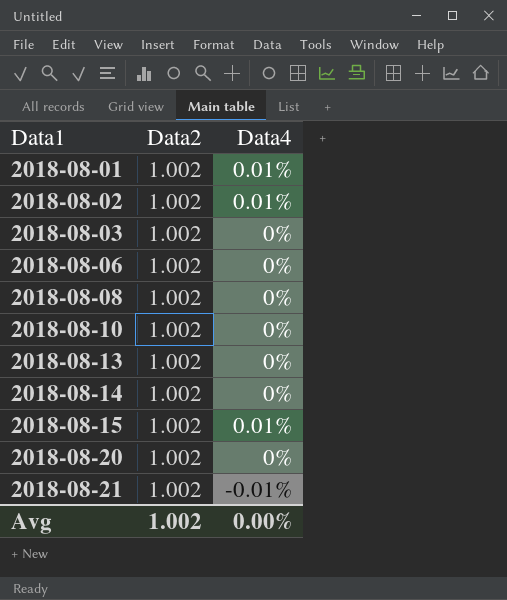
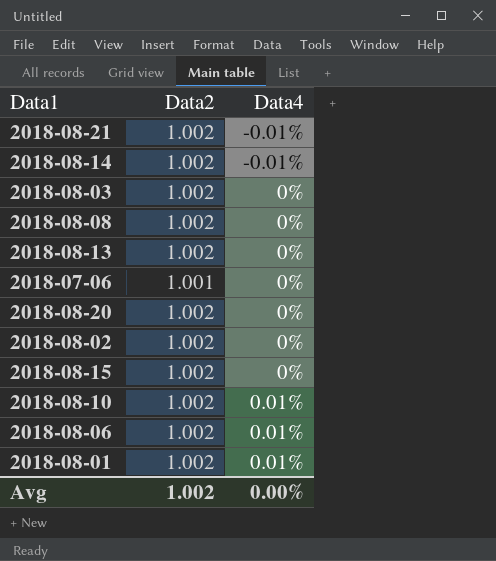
row order: Data1 ascending -> Data4 ascending
2018-08-14 | Data4: 0% -> -0.01%
row 2018-07-06: none -> 1.001 | 0%
2018-08-02 | Data4: 0.01% -> 0%
2018-08-15 | Data4: 0.01% -> 0%
2018-08-10 | Data4: 0% -> 0.01%
2018-08-06 | Data4: 0% -> 0.01%

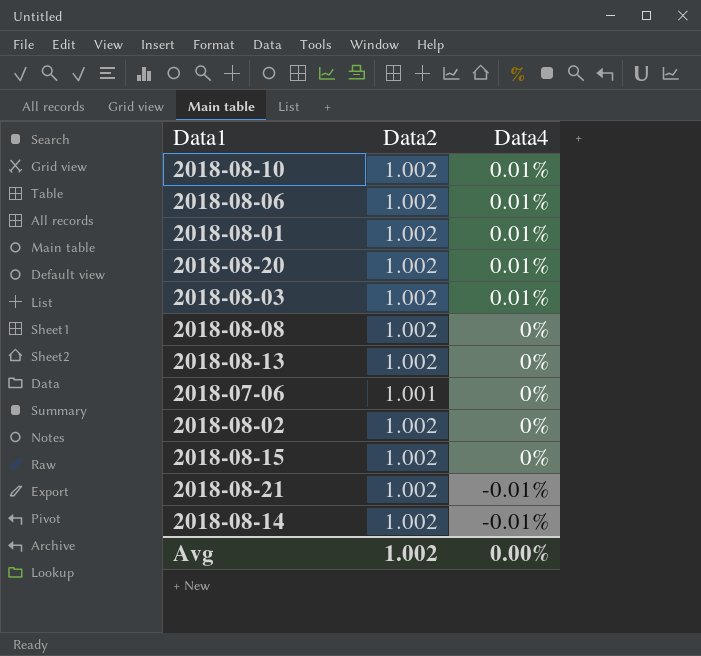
row order: Data4 ascending -> Data4 descending
2018-08-20 | Data4: 0% -> 0.01%
2018-08-03 | Data4: 0% -> 0.01%

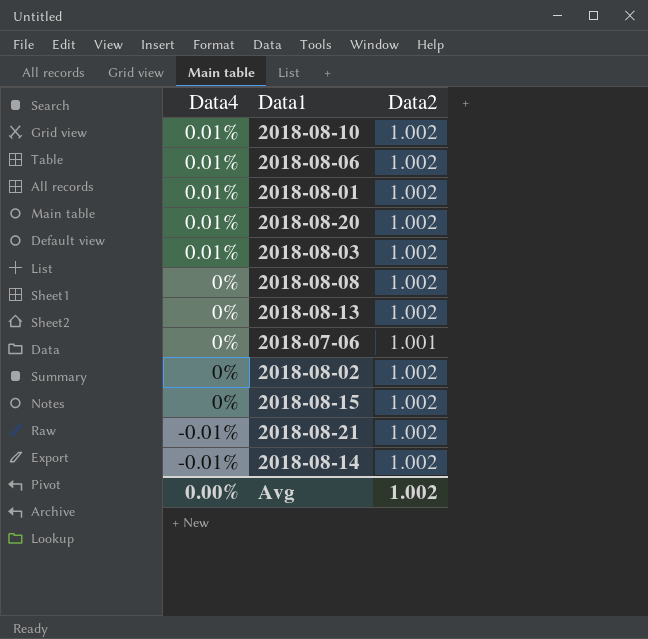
column Data4 | position: 3 -> 1

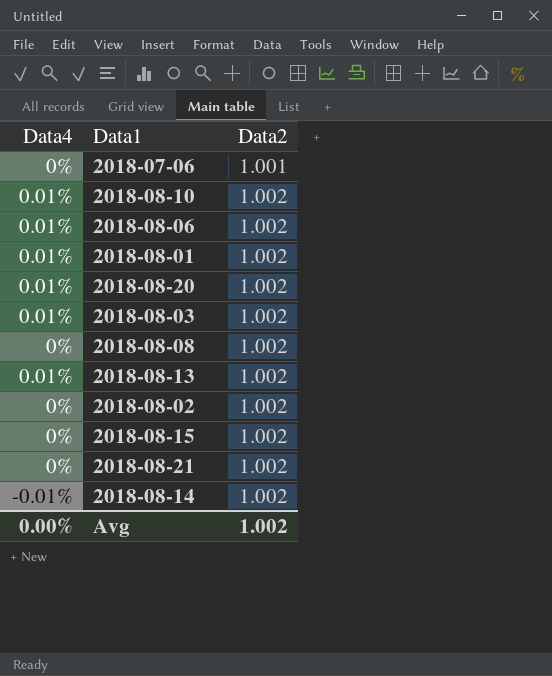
row order: Data4 descending -> Data2 ascending
2018-08-13 | Data4: 0% -> 0.01%
2018-08-21 | Data4: -0.01% -> 0%

